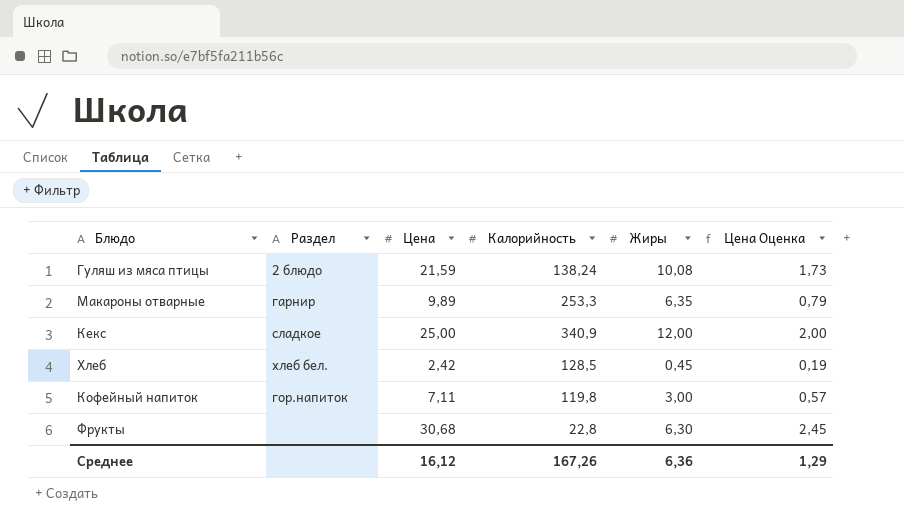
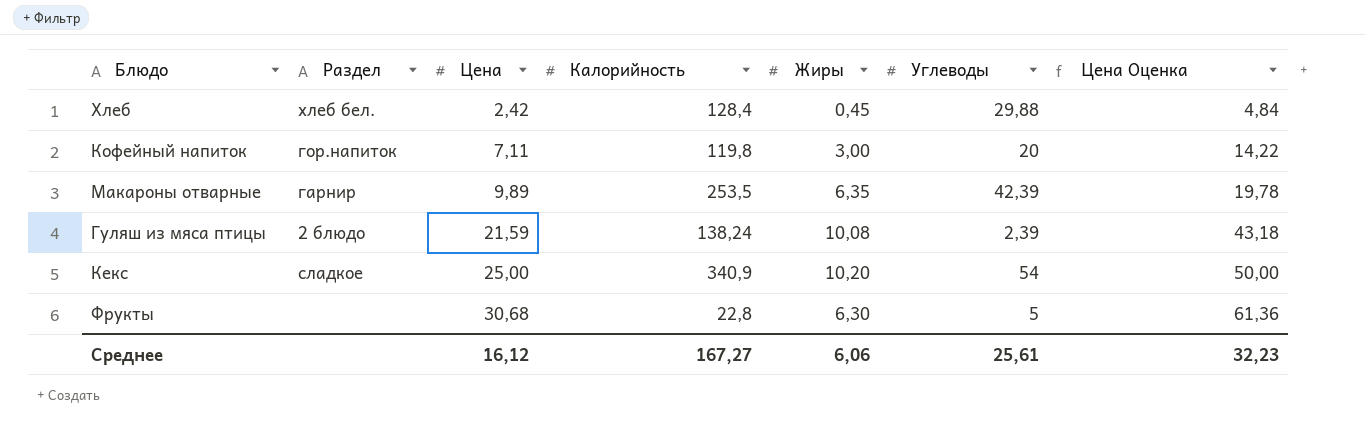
row order: none -> Цена ascending
column Углеводы | position: none -> 6
column Цена Оценка | formula: [Цена] * 0,08 -> [Цена] * 2
Хлеб | Калорийность: 128,5 -> 128,4
Макароны отварные | Калорийность: 253,3 -> 253,5
Кекс | Жиры: 12,00 -> 10,20
Среднее | Калорийность: 167,26 -> 167,27
Среднее | Жиры: 6,36 -> 6,06
Среднее | Цена Оценка: 1,29 -> 32,23

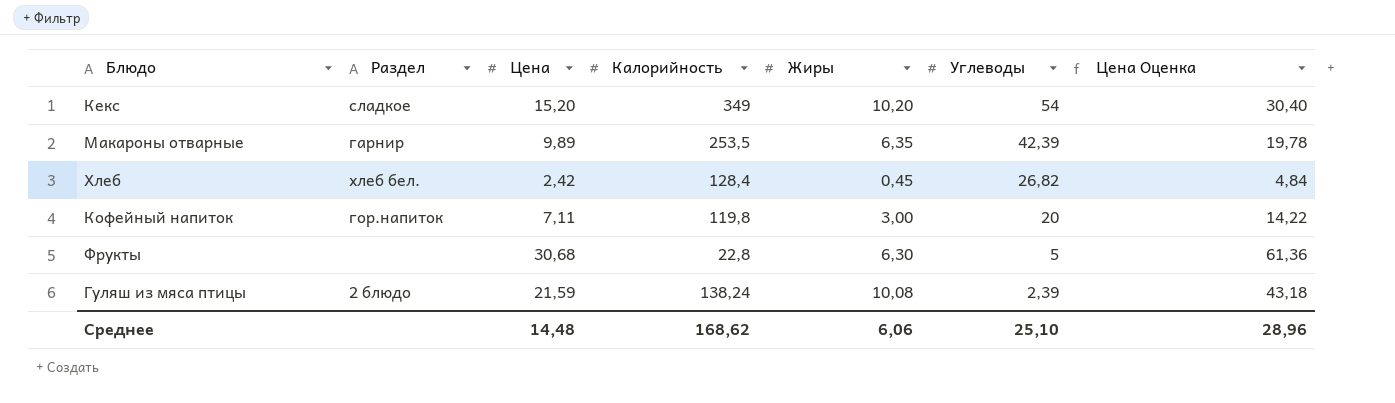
row order: Цена ascending -> Углеводы descending
Кекс | Цена: 25,00 -> 15,20
Кекс | Калорийность: 340,9 -> 349
Кекс | Цена Оценка: 50,00 -> 30,40
Хлеб | Углеводы: 29,88 -> 26,82
Среднее | Цена: 16,12 -> 14,48
Среднее | Калорийность: 167,27 -> 168,62
Среднее | Углеводы: 25,61 -> 25,10
Среднее | Цена Оценка: 32,23 -> 28,96

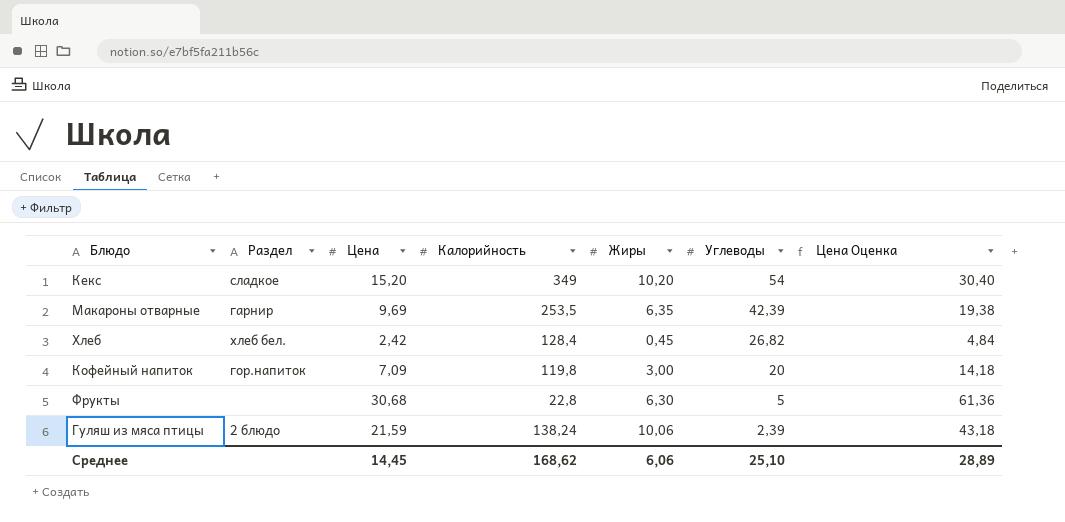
Макароны отварные | Цена: 9,89 -> 9,69
Макароны отварные | Цена Оценка: 19,78 -> 19,38
Кофейный напиток | Цена: 7,11 -> 7,09
Кофейный напиток | Цена Оценка: 14,22 -> 14,18
Гуляш из мяса птицы | Жиры: 10,08 -> 10,06
Среднее | Цена: 14,48 -> 14,45
Среднее | Цена Оценка: 28,96 -> 28,89

